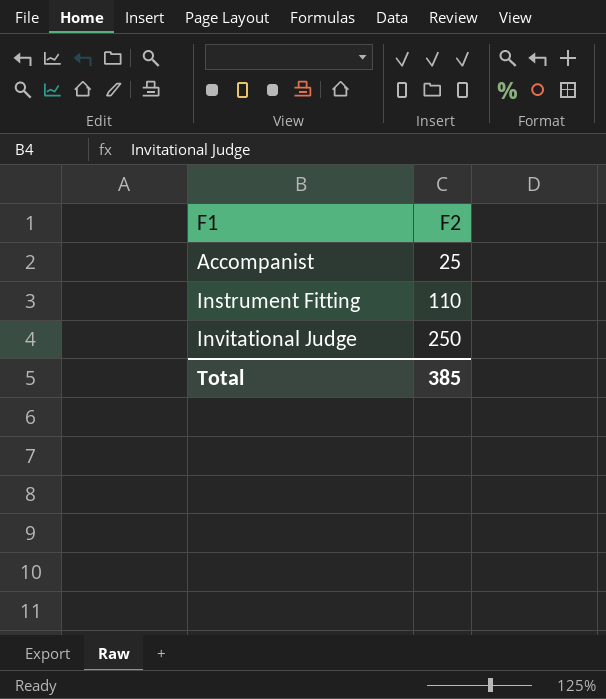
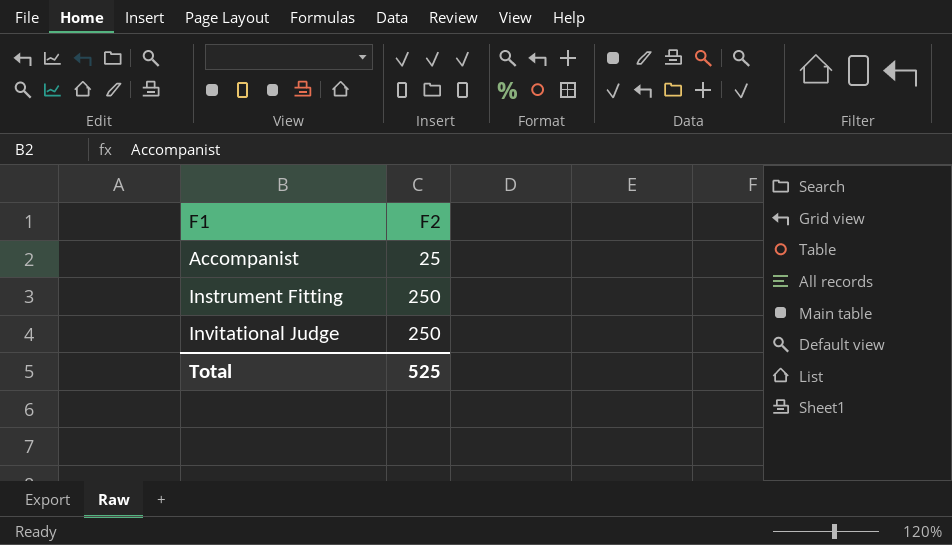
Instrument Fitting | F2: 110 -> 250
Total | F2: 385 -> 525

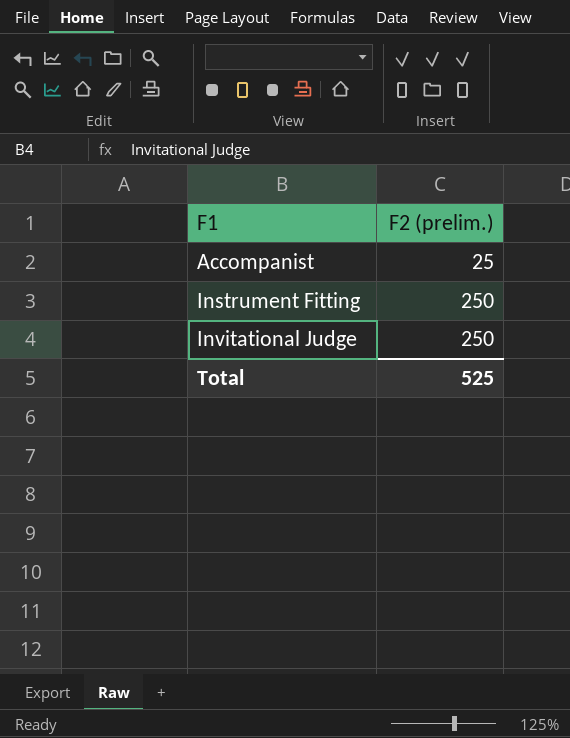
column name: F2 -> F2 (prelim.)

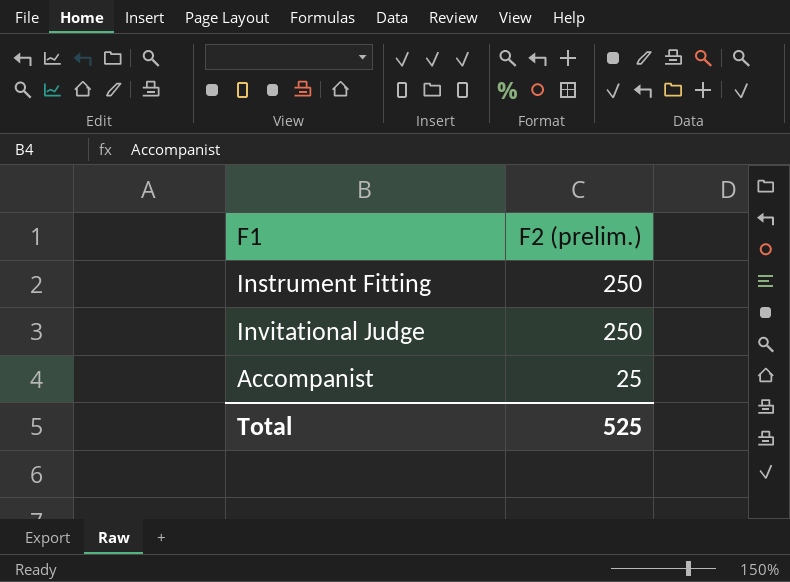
row order: F1 ascending -> F2 (prelim.) descending

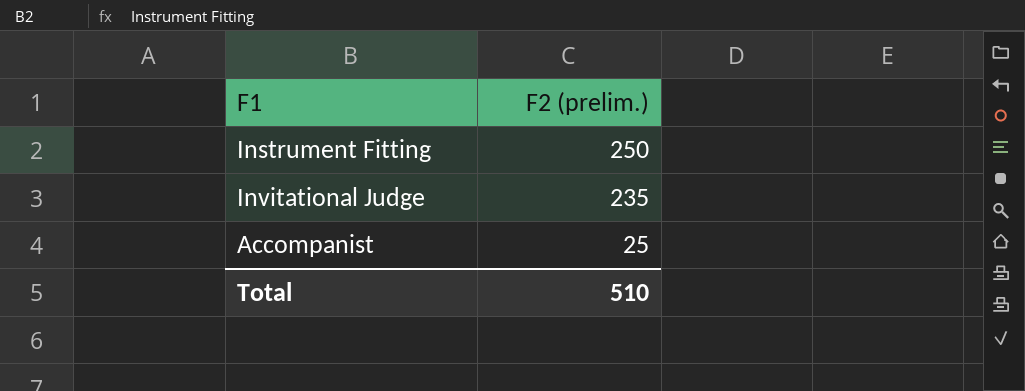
Invitational Judge | F2 (prelim.): 250 -> 235
Total | F2 (prelim.): 525 -> 510

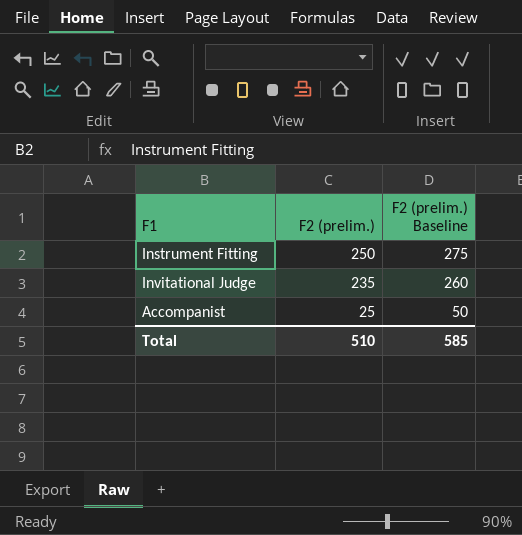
column F2 (prelim.) Baseline | formula: none -> [F2 (prelim.)] + 25

